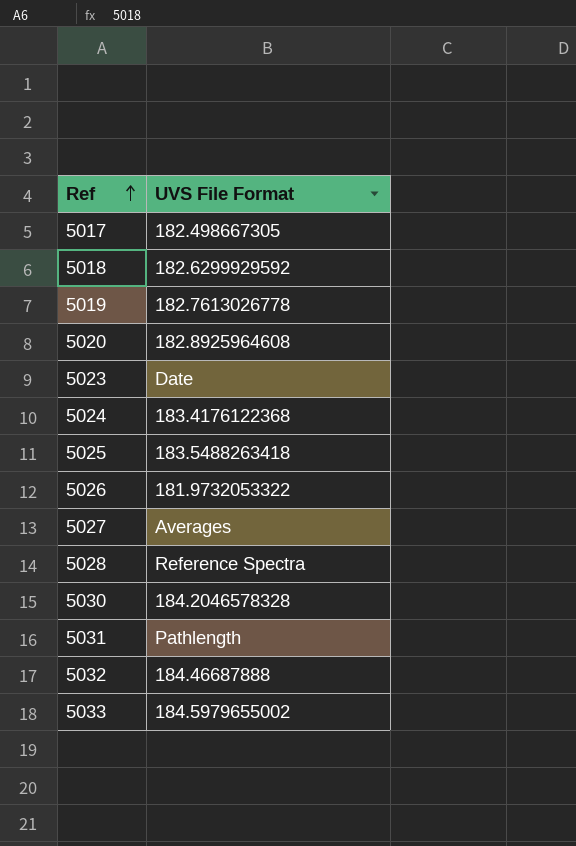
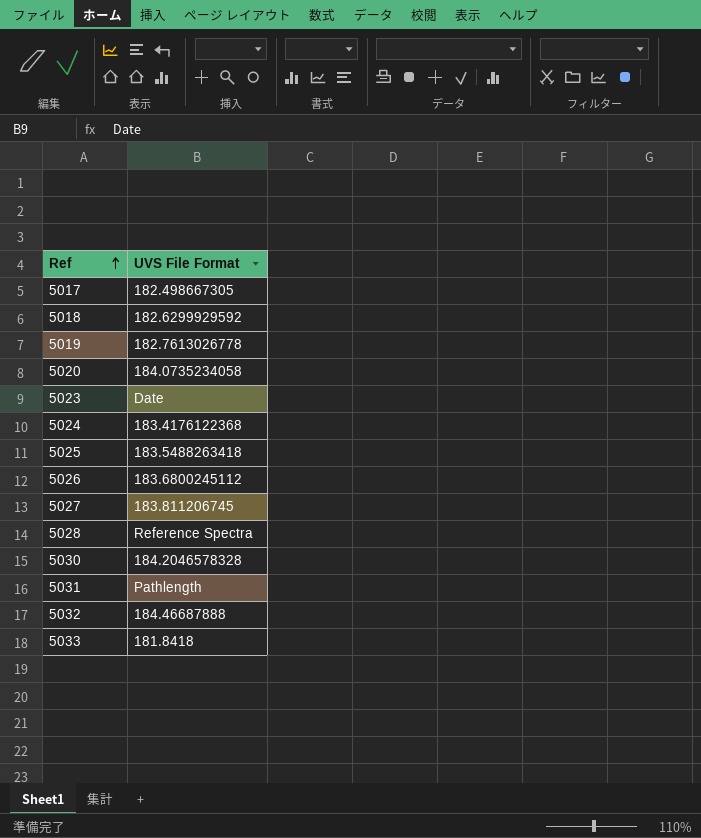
5020 | UVS File Format: 182.8925964608 -> 184.0735234058
5026 | UVS File Format: 181.9732053322 -> 183.6800245112
5027 | UVS File Format: Averages -> 183.811206745
5033 | UVS File Format: 184.5979655002 -> 181.8418

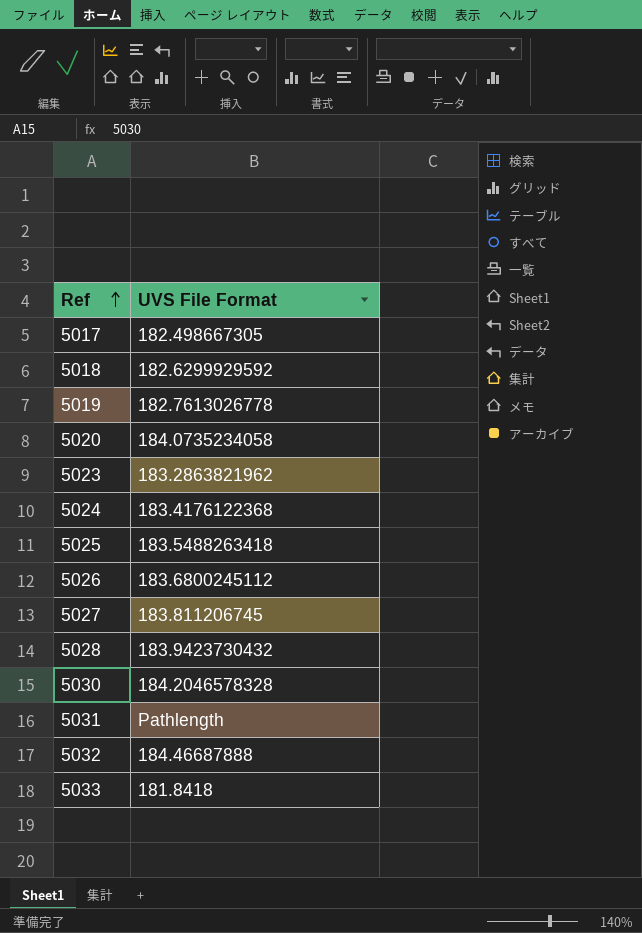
5023 | UVS File Format: Date -> 183.2863821962
5028 | UVS File Format: Reference Spectra -> 183.9423730432

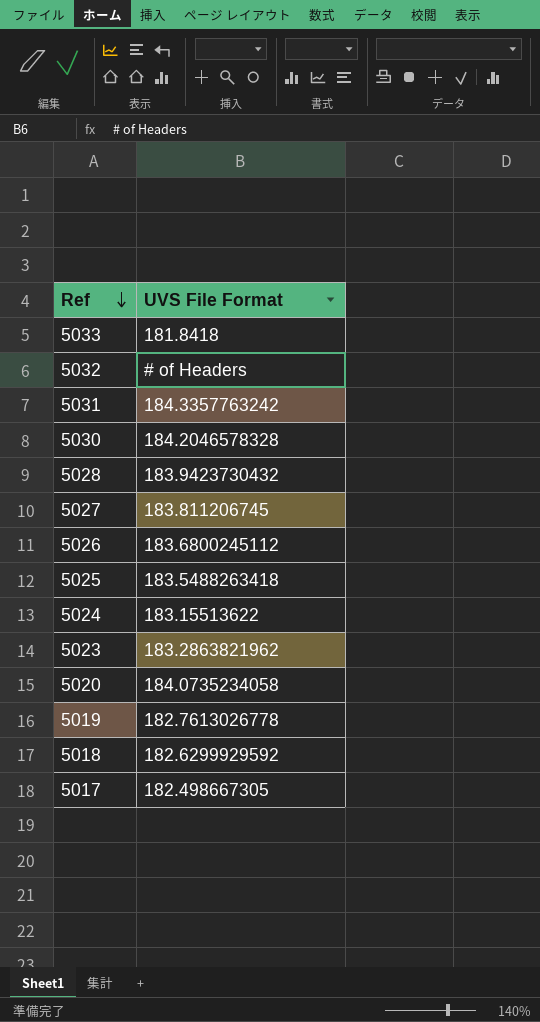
row order: Ref ascending -> Ref descending
5032 | UVS File Format: 184.46687888 -> # of Headers
5031 | UVS File Format: Pathlength -> 184.3357763242
5024 | UVS File Format: 183.4176122368 -> 183.15513622

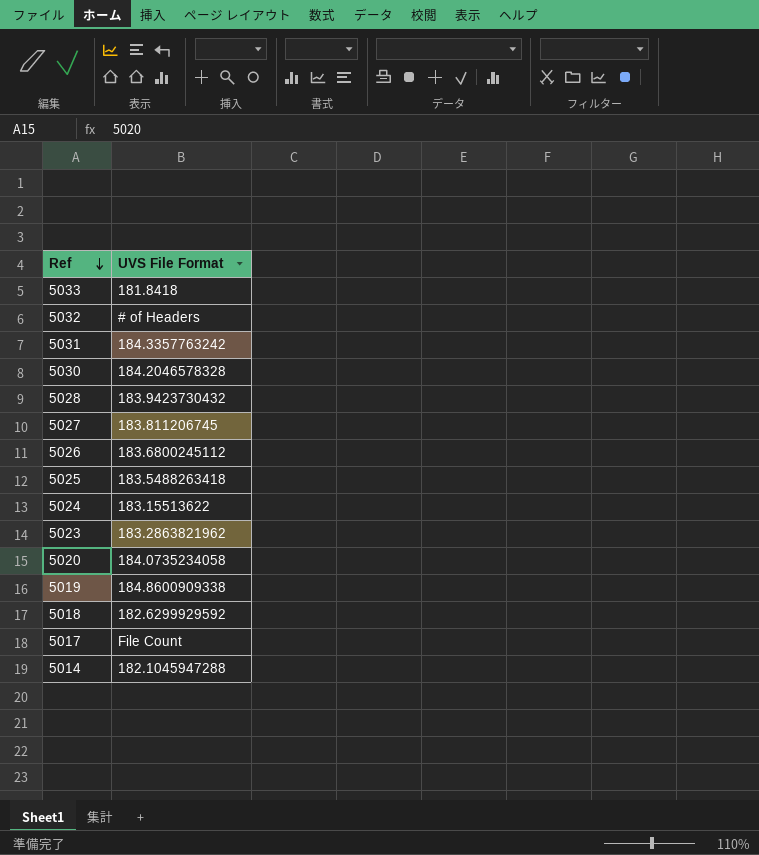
5019 | UVS File Format: 182.7613026778 -> 184.8600909338
5017 | UVS File Format: 182.498667305 -> File Count
row 5014: none -> 182.1045947288

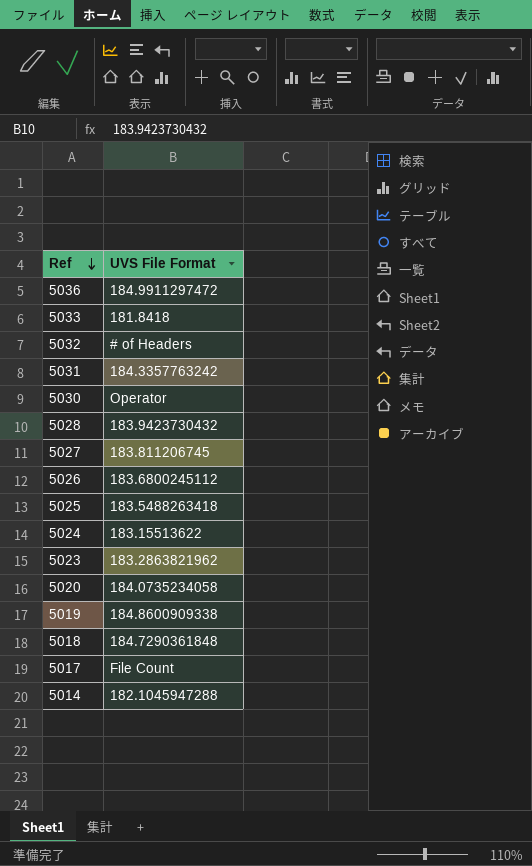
row 5036: none -> 184.9911297472
5030 | UVS File Format: 184.2046578328 -> Operator
5018 | UVS File Format: 182.6299929592 -> 184.7290361848

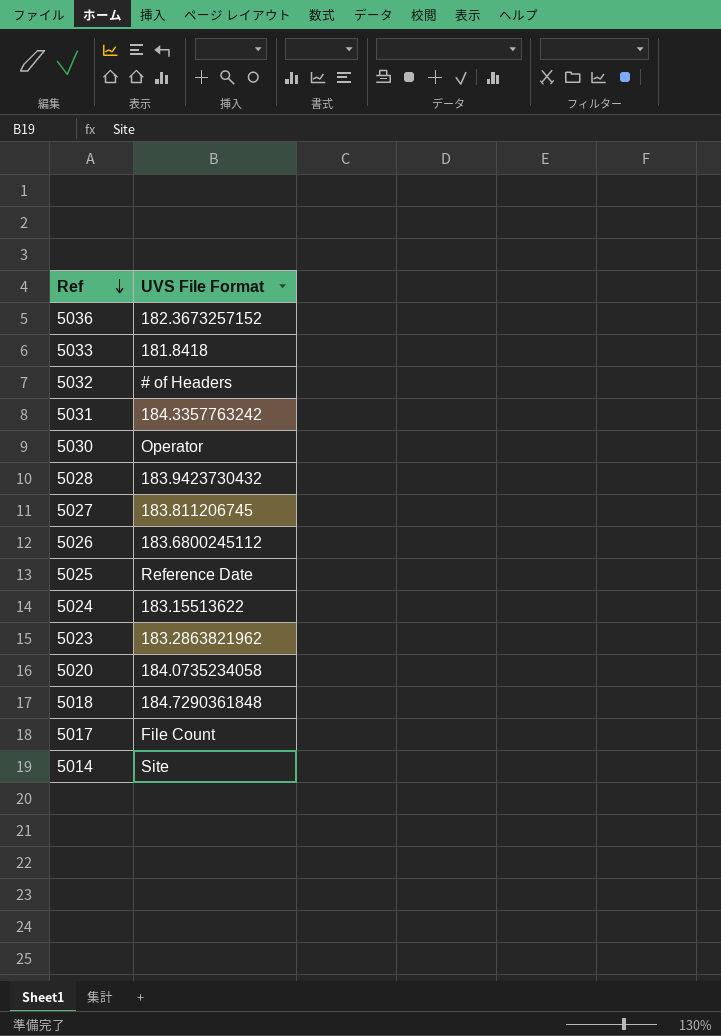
row 5019: 184.8600909338 -> none
5036 | UVS File Format: 184.9911297472 -> 182.3673257152
5025 | UVS File Format: 183.5488263418 -> Reference Date
5014 | UVS File Format: 182.1045947288 -> Site

